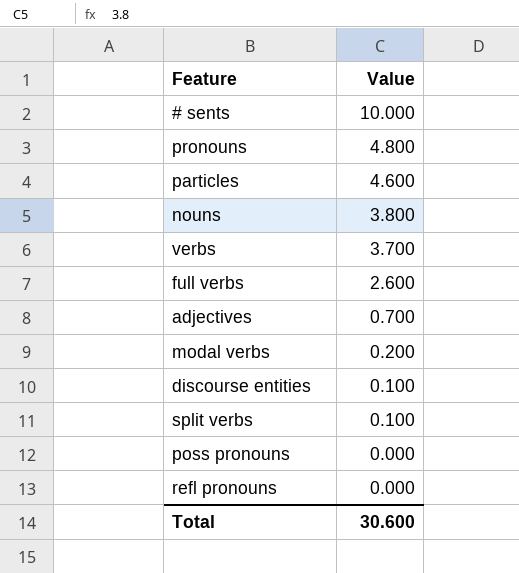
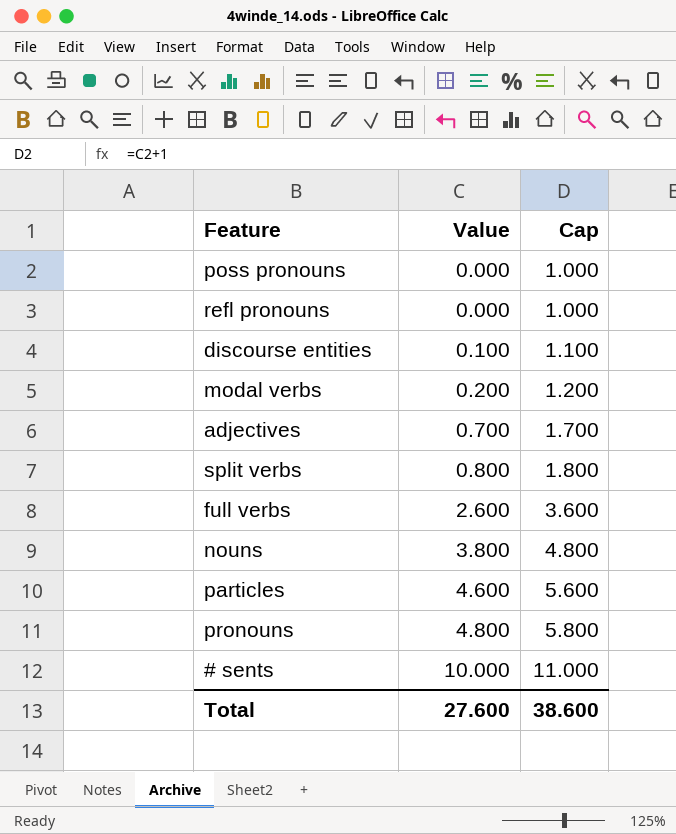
row order: Value descending -> Value ascending
column Cap | formula: none -> [Value] + 1
row verbs: 3.700 -> none
split verbs | Value: 0.100 -> 0.800
Total | Value: 30.600 -> 27.600

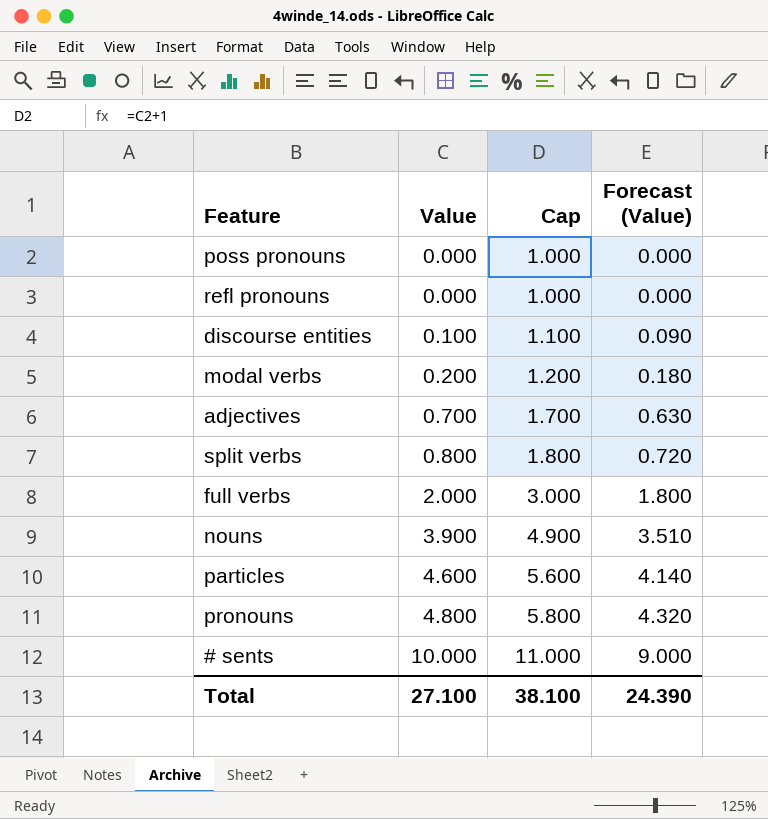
column Forecast (Value) | formula: none -> [Value] * 0.9
full verbs | Value: 2.600 -> 2.000
full verbs | Cap: 3.600 -> 3.000
nouns | Value: 3.800 -> 3.900
nouns | Cap: 4.800 -> 4.900
Total | Value: 27.600 -> 27.100
Total | Cap: 38.600 -> 38.100

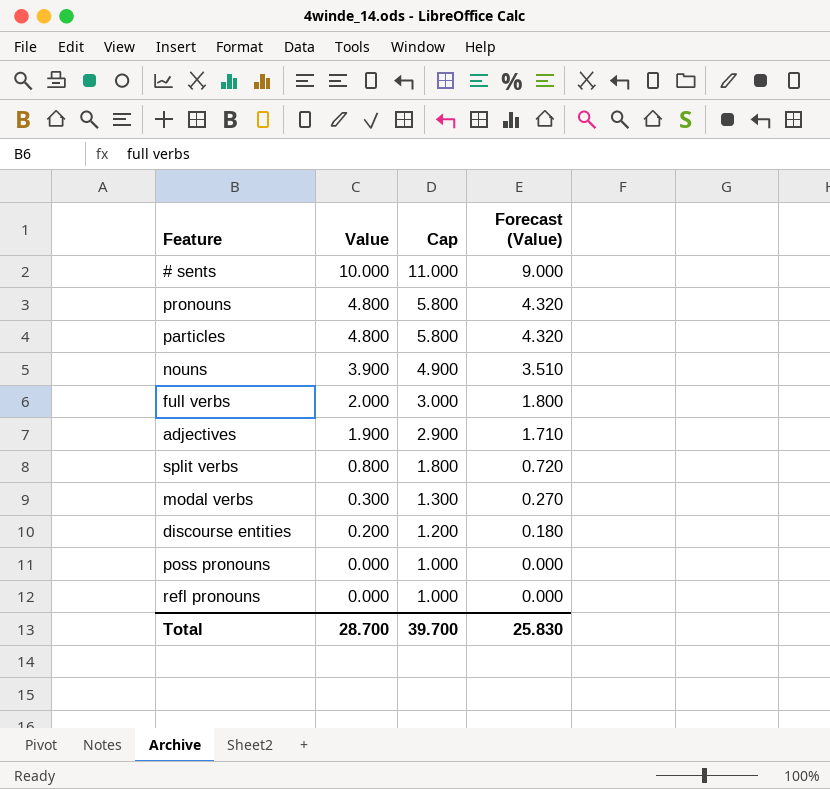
row order: Value ascending -> Value descending
particles | Value: 4.600 -> 4.800
particles | Cap: 5.600 -> 5.800
particles | Forecast (Value): 4.140 -> 4.320
adjectives | Value: 0.700 -> 1.900
adjectives | Cap: 1.700 -> 2.900
adjectives | Forecast (Value): 0.630 -> 1.710
modal verbs | Value: 0.200 -> 0.300
modal verbs | Cap: 1.200 -> 1.300
modal verbs | Forecast (Value): 0.180 -> 0.270
discourse entities | Value: 0.100 -> 0.200
discourse entities | Cap: 1.100 -> 1.200
discourse entities | Forecast (Value): 0.090 -> 0.180
Total | Value: 27.100 -> 28.700
Total | Cap: 38.100 -> 39.700
Total | Forecast (Value): 24.390 -> 25.830

